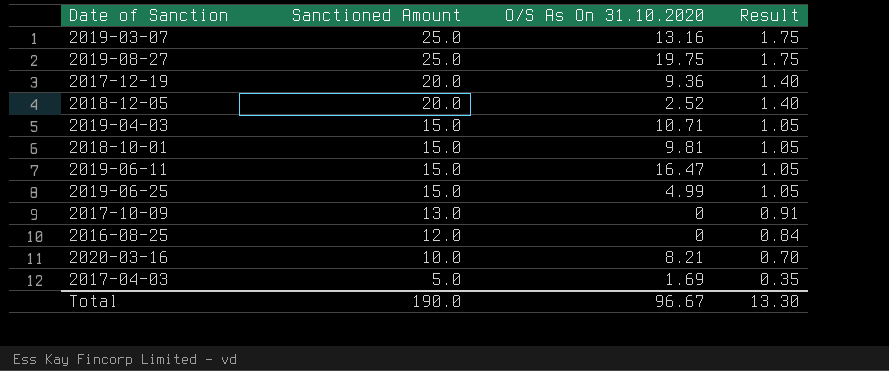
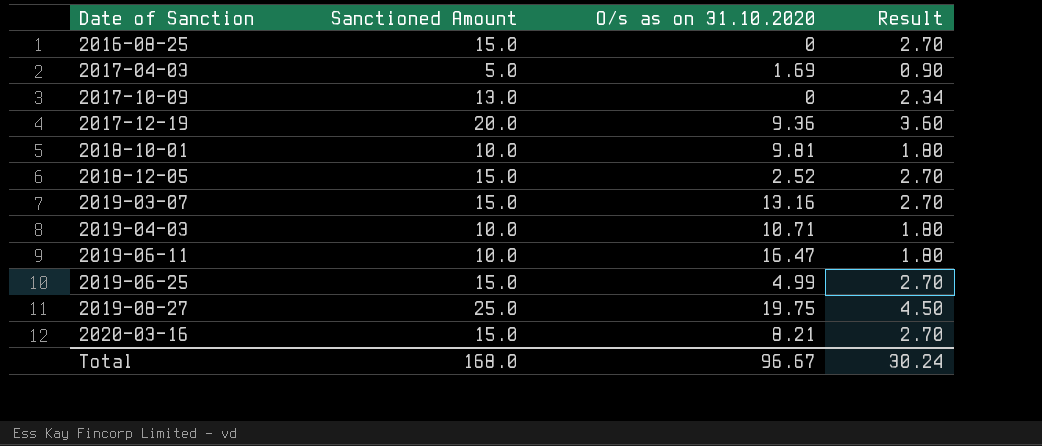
row order: Sanctioned Amount descending -> Date of Sanction ascending
column name: O/S As On 31.10.2020 -> O/s as on 31.10.2020
column Result | formula: [Sanctioned Amount] * 0.07 -> [Sanctioned Amount] * 0.18
2016-08-25 | Sanctioned Amount: 12.0 -> 15.0
2018-10-01 | Sanctioned Amount: 15.0 -> 10.0
2018-12-05 | Sanctioned Amount: 20.0 -> 15.0
2019-03-07 | Sanctioned Amount: 25.0 -> 15.0
2019-04-03 | Sanctioned Amount: 15.0 -> 10.0
2019-06-11 | Sanctioned Amount: 15.0 -> 10.0
2020-03-16 | Sanctioned Amount: 10.0 -> 15.0
Total | Sanctioned Amount: 190.0 -> 168.0
Total | Result: 13.30 -> 30.24

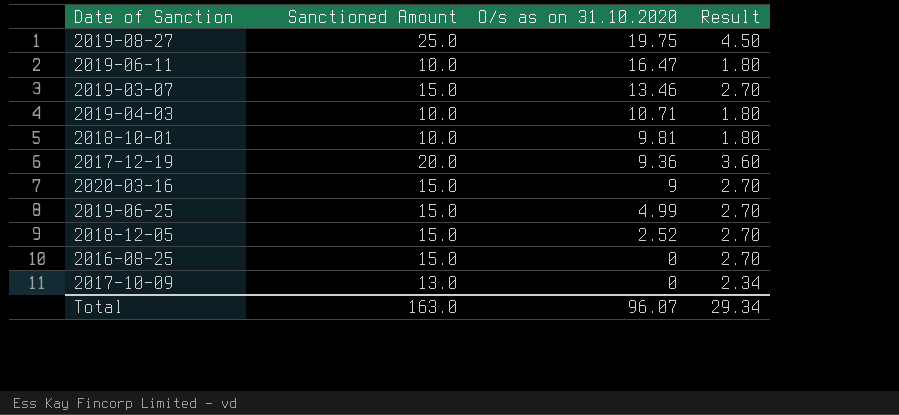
row order: Date of Sanction ascending -> O/s as on 31.10.2020 descending
row 2017-04-03: 5.0 | 1.69 | 0.90 -> none
2019-03-07 | O/s as on 31.10.2020: 13.16 -> 13.46
2020-03-16 | O/s as on 31.10.2020: 8.21 -> 9
Total | Sanctioned Amount: 168.0 -> 163.0
Total | O/s as on 31.10.2020: 96.67 -> 96.07
Total | Result: 30.24 -> 29.34

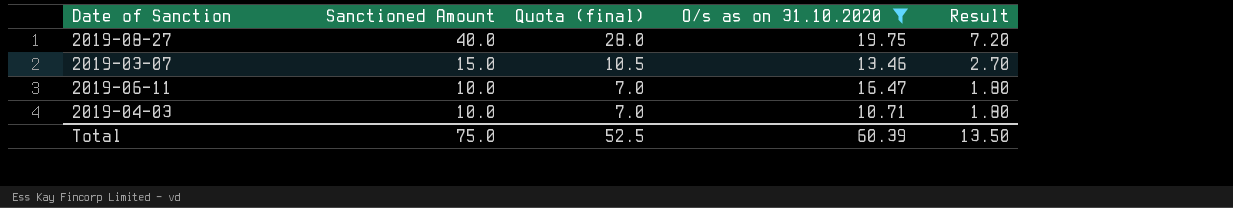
filter: none -> O/s as on 31.10.2020 >= 10.71
row order: O/s as on 31.10.2020 descending -> Sanctioned Amount descending
column Quota (final) | formula: none -> [Sanctioned Amount] * 0.7
2019-08-27 | Sanctioned Amount: 25.0 -> 40.0
2019-08-27 | Result: 4.50 -> 7.20
Total | Sanctioned Amount: 163.0 -> 75.0
Total | O/s as on 31.10.2020: 96.07 -> 60.39
Total | Result: 29.34 -> 13.50

